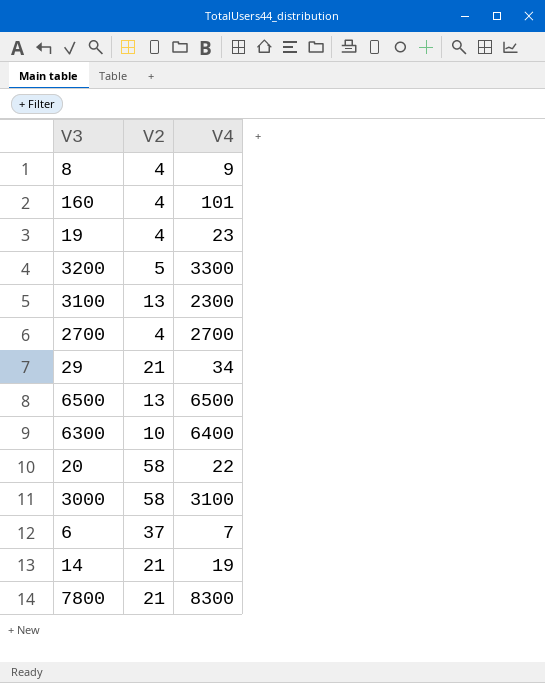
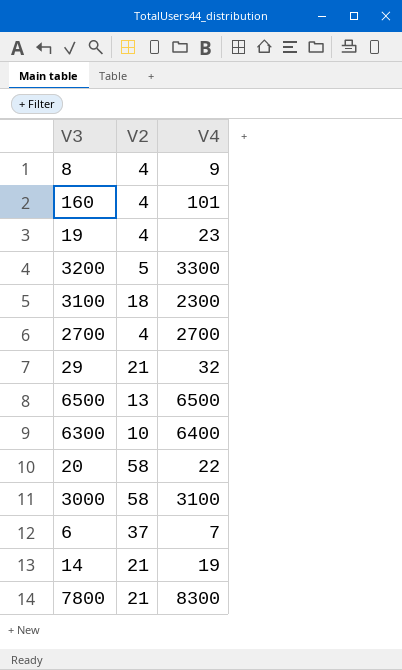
3100 | V2: 13 -> 18
29 | V4: 34 -> 32

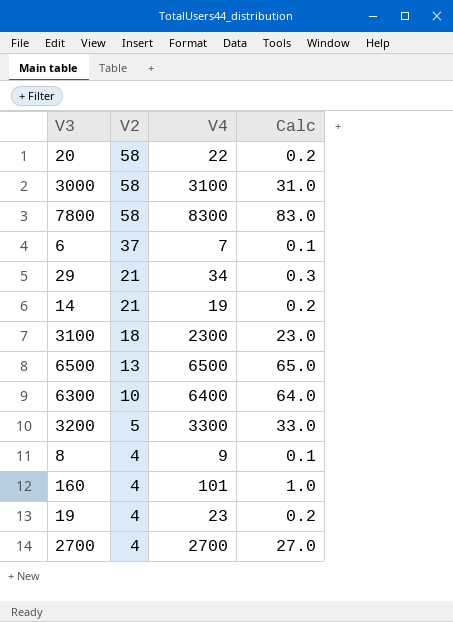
row order: none -> V2 descending
column Calc | formula: none -> [V4] * 0.01
7800 | V2: 21 -> 58
29 | V4: 32 -> 34

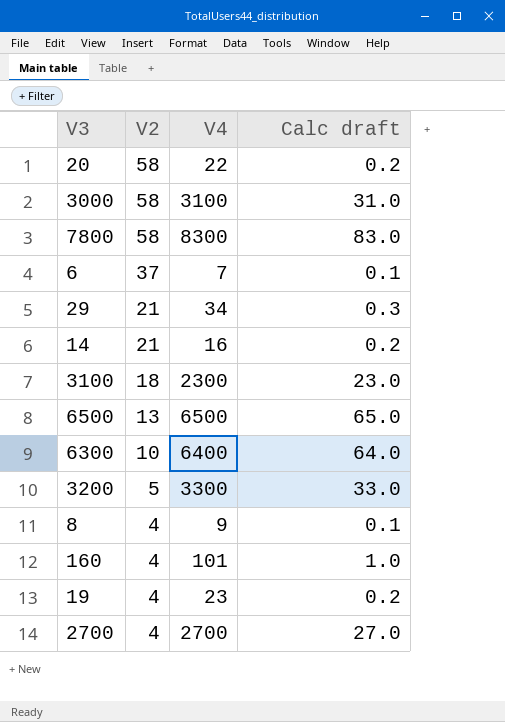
column name: Calc -> Calc draft
14 | V4: 19 -> 16

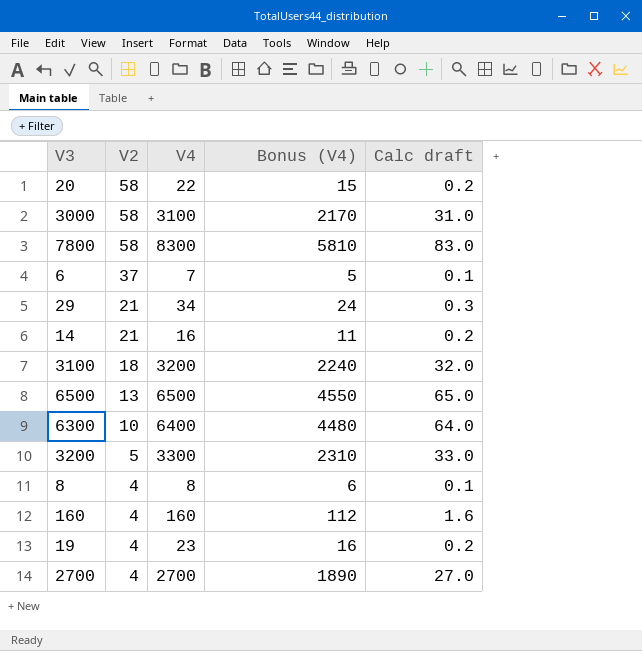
column Bonus (V4) | formula: none -> [V4] * 0.7
3100 | V4: 2300 -> 3200
3100 | Calc draft: 23.0 -> 32.0
8 | V4: 9 -> 8
160 | V4: 101 -> 160
160 | Calc draft: 1.0 -> 1.6

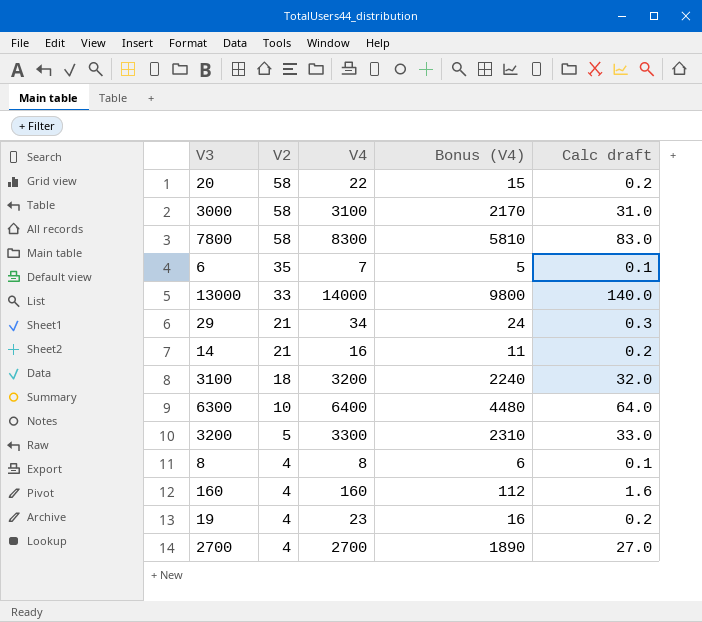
row 6500: 13 | 6500 | 4550 | 65.0 -> none
6 | V2: 37 -> 35
row 13000: none -> 33 | 14000 | 9800 | 140.0

